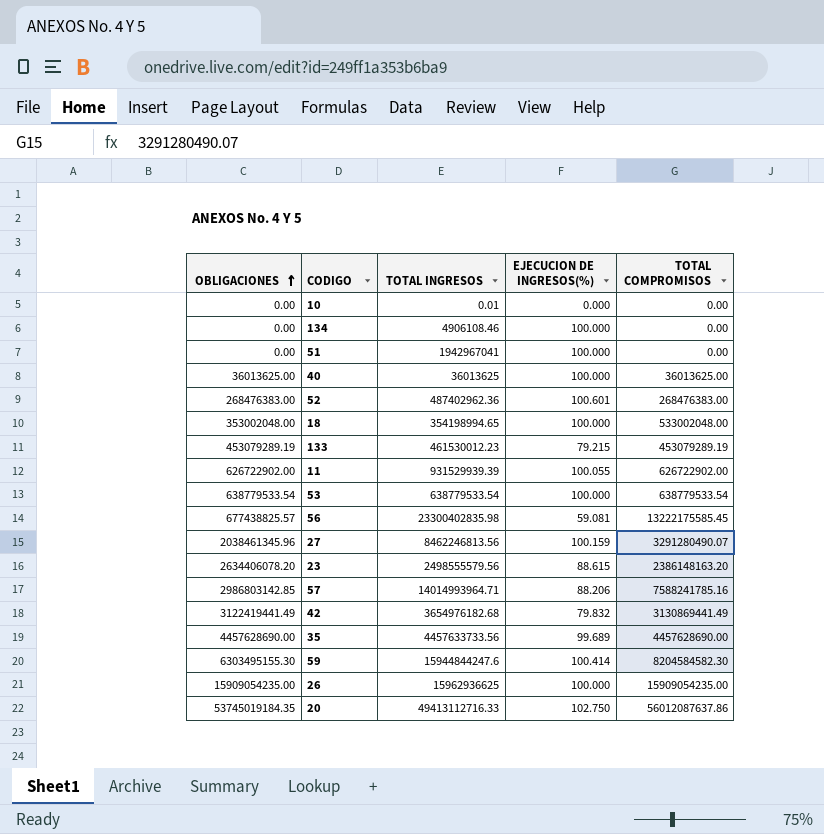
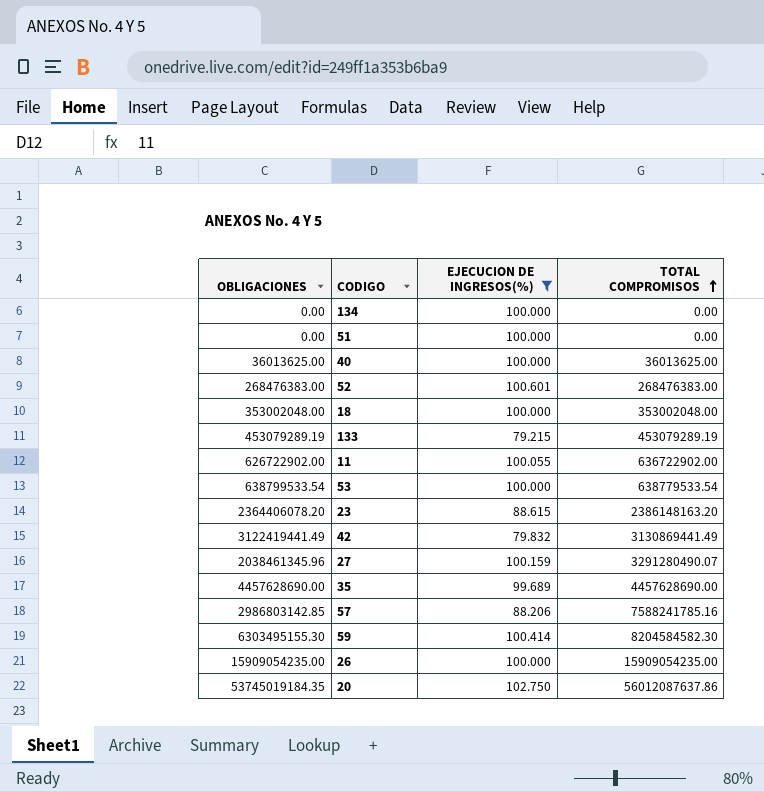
filter: none -> EJECUCION DE INGRESOS(%) >= 79.215
row order: OBLIGACIONES ascending -> TOTAL COMPROMISOS ascending
column TOTAL INGRESOS | position: 3 -> none
18 | TOTAL COMPROMISOS: 533002048.00 -> 353002048.00
11 | TOTAL COMPROMISOS: 626722902.00 -> 636722902.00
53 | OBLIGACIONES: 638779533.54 -> 638799533.54
23 | OBLIGACIONES: 2634406078.20 -> 2364406078.20

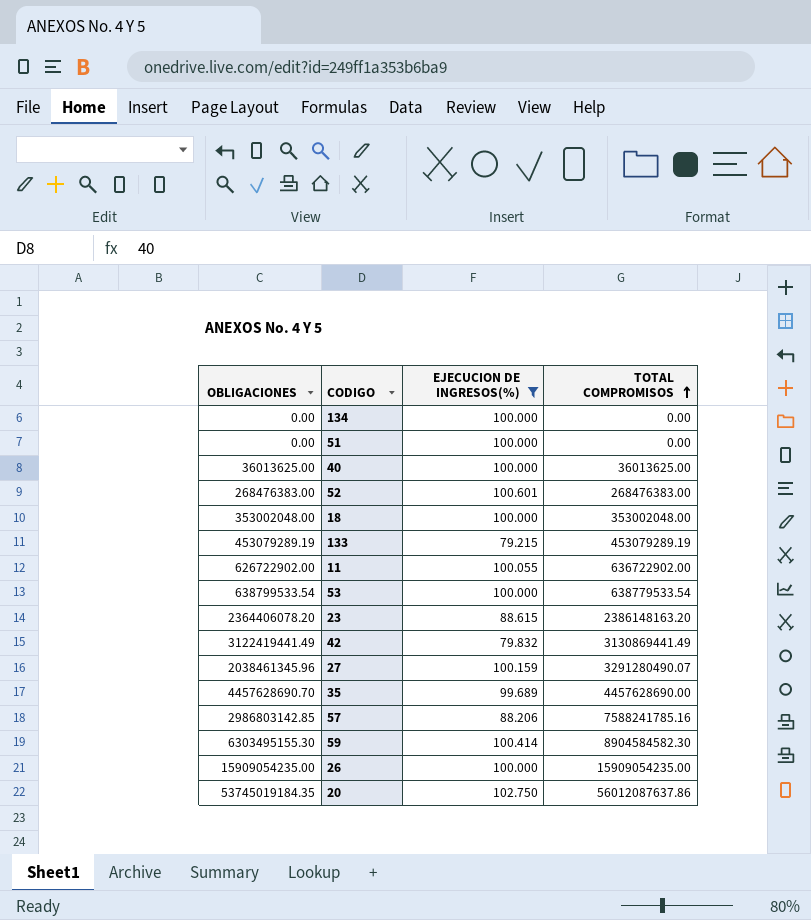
35 | OBLIGACIONES: 4457628690.00 -> 4457628690.70
59 | TOTAL COMPROMISOS: 8204584582.30 -> 8904584582.30

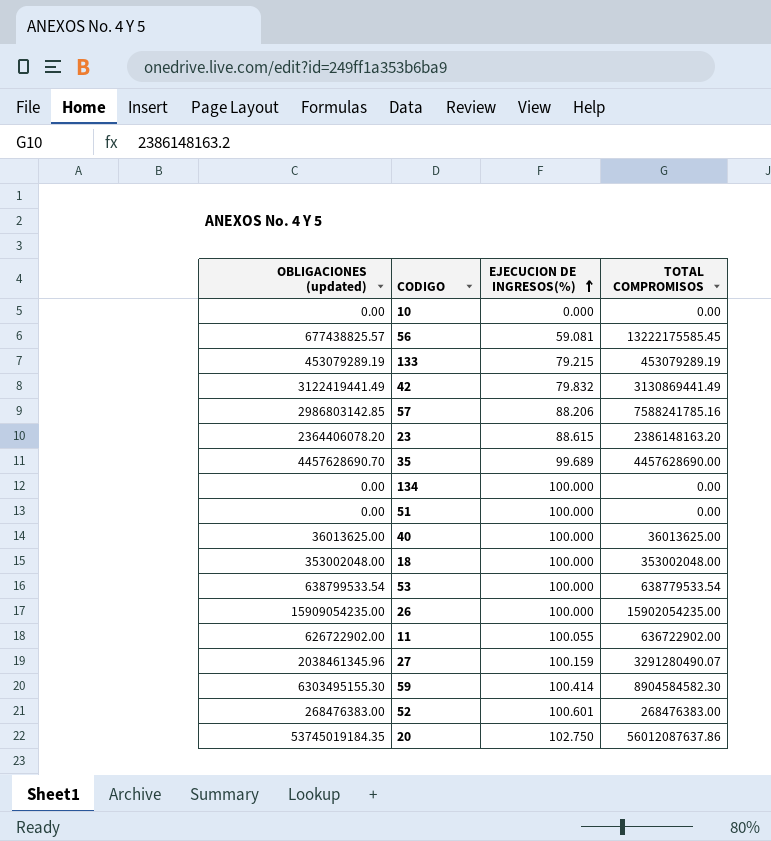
filter: EJECUCION DE INGRESOS(%) >= 79.215 -> none
row order: TOTAL COMPROMISOS ascending -> EJECUCION DE INGRESOS(%) ascending
column name: OBLIGACIONES -> OBLIGACIONES (updated)
26 | TOTAL COMPROMISOS: 15909054235.00 -> 15902054235.00

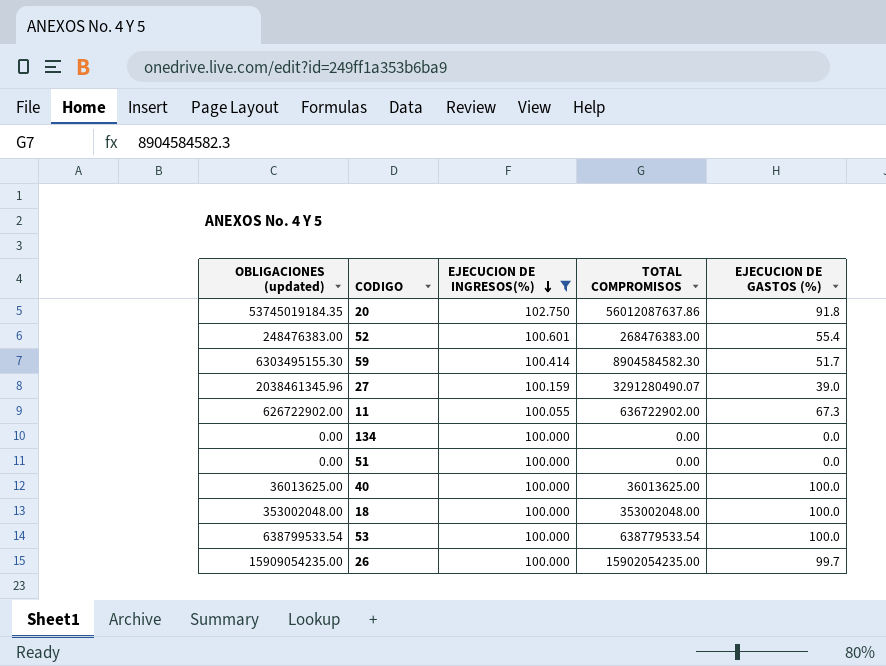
filter: none -> EJECUCION DE INGRESOS(%) >= 100.000
row order: EJECUCION DE INGRESOS(%) ascending -> EJECUCION DE INGRESOS(%) descending
column EJECUCION DE GASTOS (%) | position: none -> 5
52 | OBLIGACIONES (updated): 268476383.00 -> 248476383.00

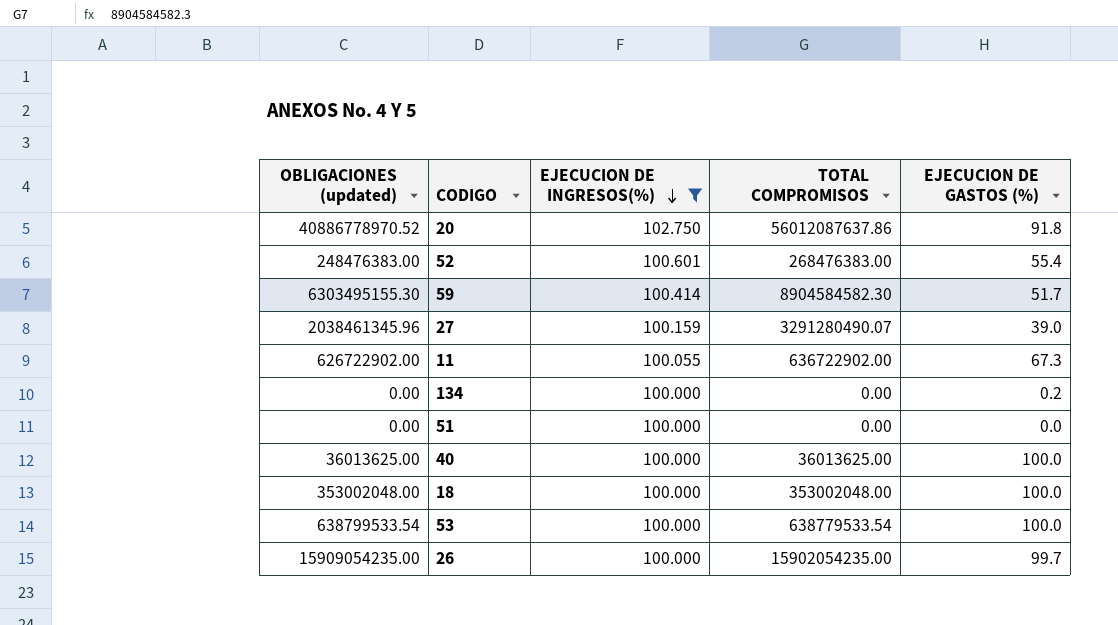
20 | OBLIGACIONES (updated): 53745019184.35 -> 40886778970.52
134 | EJECUCION DE GASTOS (%): 0.0 -> 0.2

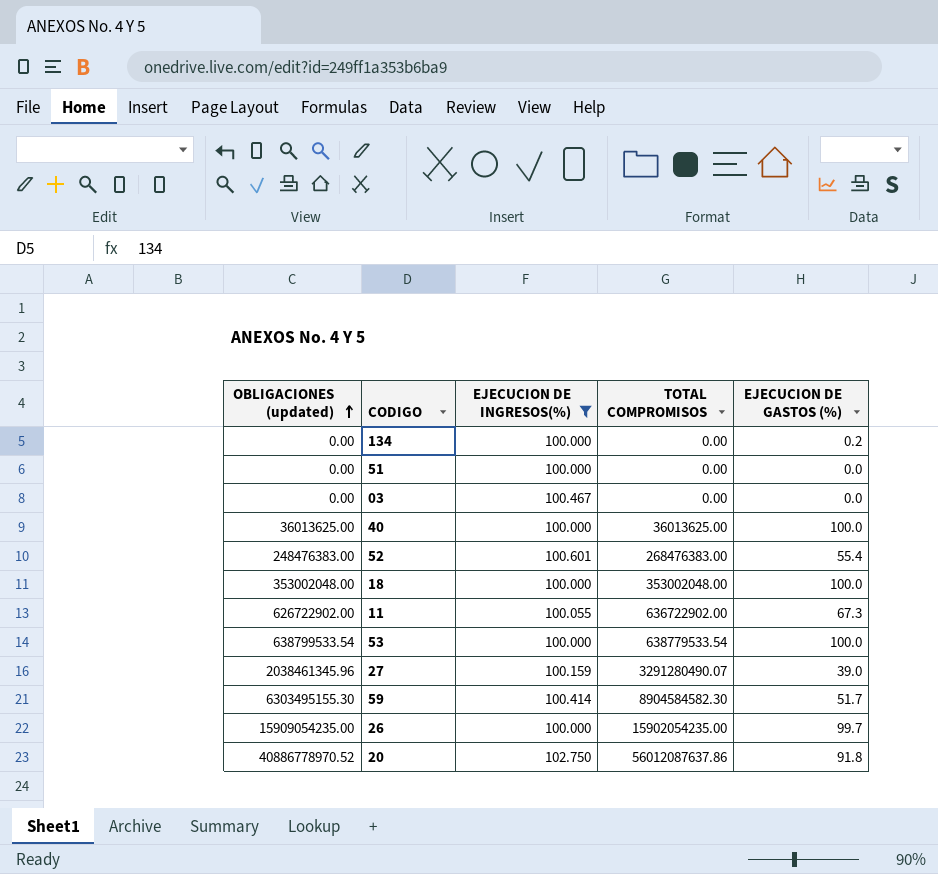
row order: EJECUCION DE INGRESOS(%) descending -> OBLIGACIONES (updated) ascending
row 03: none -> 0.00 | 100.467 | 0.00 | 0.0

